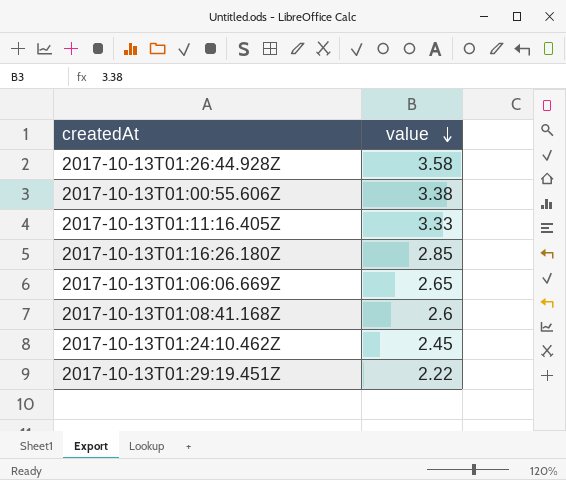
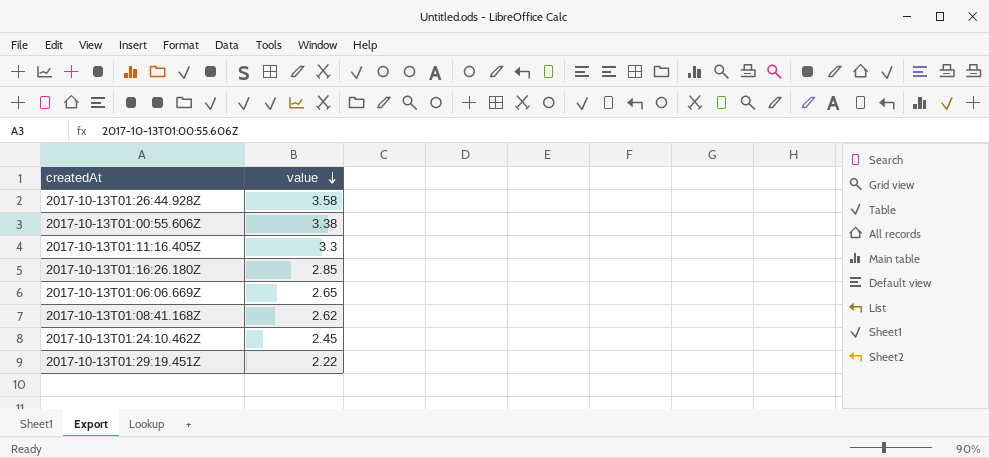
2017-10-13T01:11:16.405Z | value: 3.33 -> 3.3
2017-10-13T01:08:41.168Z | value: 2.6 -> 2.62

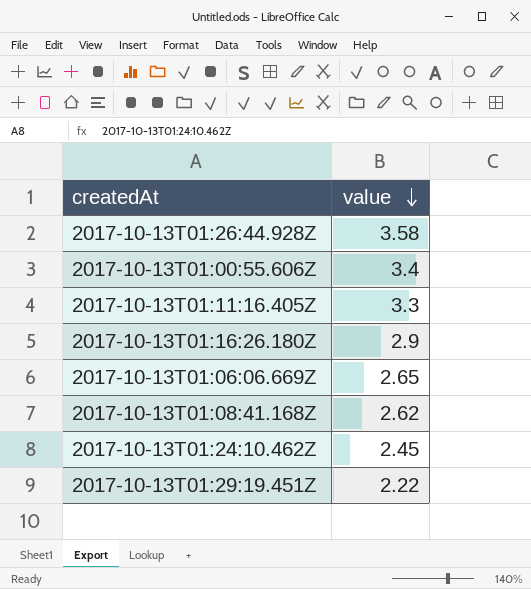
2017-10-13T01:00:55.606Z | value: 3.38 -> 3.4
2017-10-13T01:16:26.180Z | value: 2.85 -> 2.9

